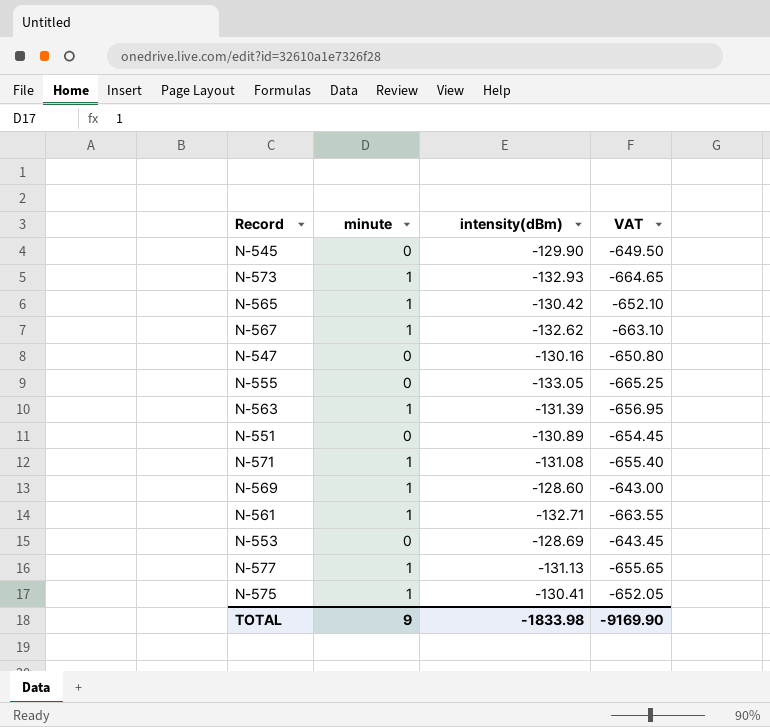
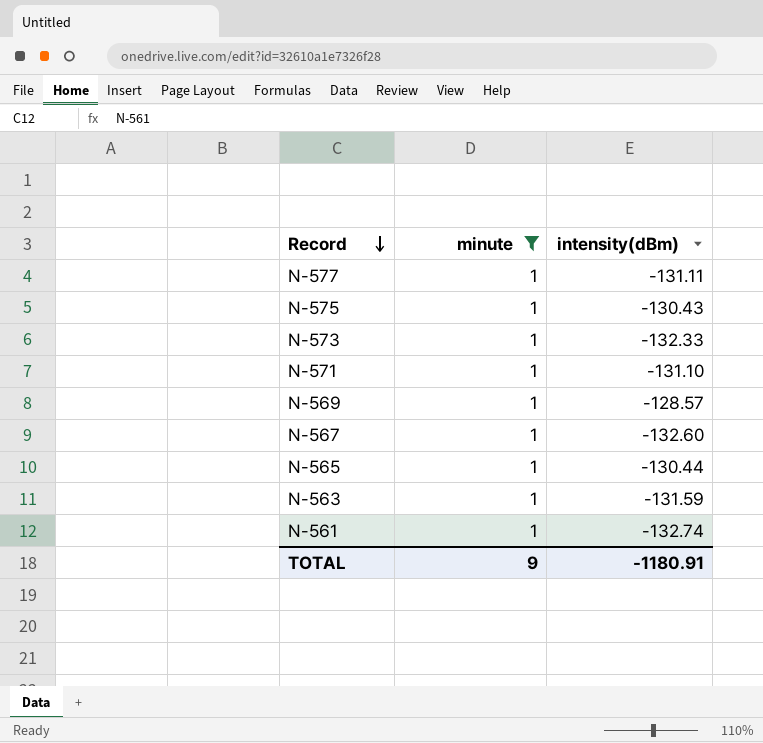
filter: none -> minute = 1
row order: none -> Record descending
column VAT | formula: [intensity(dBm)] * 5 -> none
N-577 | intensity(dBm): -131.13 -> -131.11
N-575 | intensity(dBm): -130.41 -> -130.43
N-573 | intensity(dBm): -132.93 -> -132.33
N-571 | intensity(dBm): -131.08 -> -131.10
N-569 | intensity(dBm): -128.60 -> -128.57
N-567 | intensity(dBm): -132.62 -> -132.60
N-565 | intensity(dBm): -130.42 -> -130.44
N-563 | intensity(dBm): -131.39 -> -131.59
N-561 | intensity(dBm): -132.71 -> -132.74
TOTAL | intensity(dBm): -1833.98 -> -1180.91

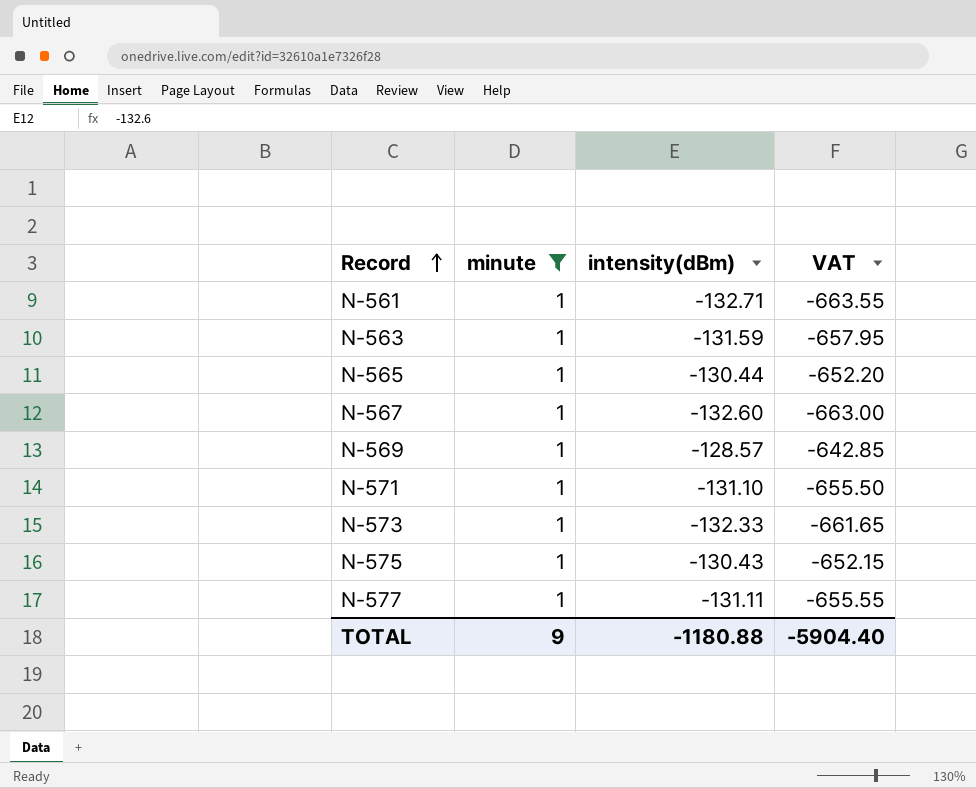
row order: Record descending -> Record ascending
column VAT | formula: none -> [intensity(dBm)] * 5
N-561 | intensity(dBm): -132.74 -> -132.71
TOTAL | intensity(dBm): -1180.91 -> -1180.88

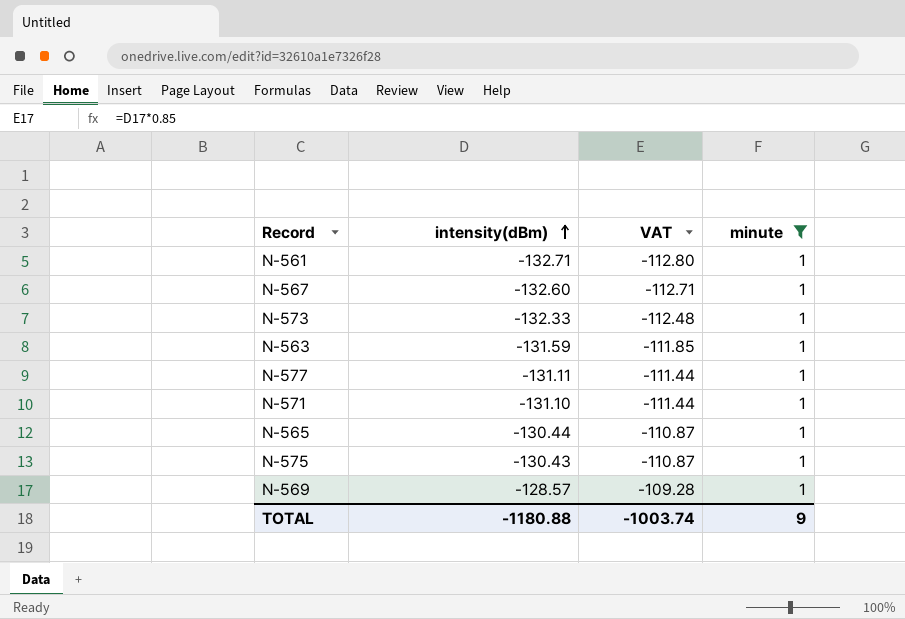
row order: Record ascending -> intensity(dBm) ascending
column VAT | formula: [intensity(dBm)] * 5 -> [intensity(dBm)] * 0.85
column minute | position: 2 -> 4
TOTAL | VAT: -5904.40 -> -1003.74

